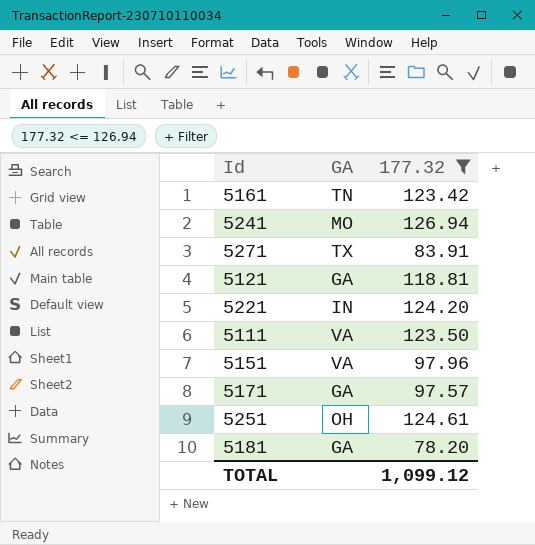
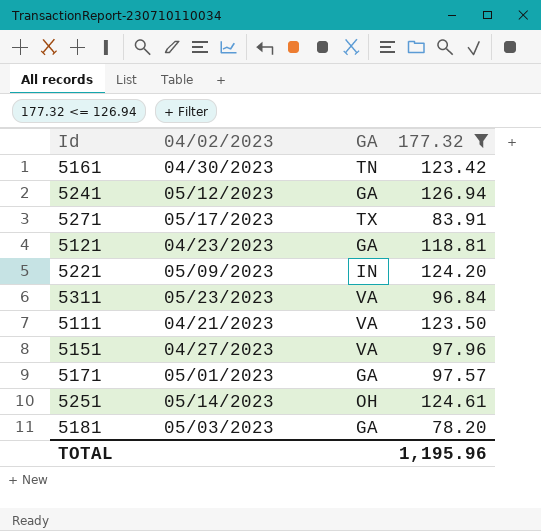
column 04/02/2023 | position: none -> 2
5241 | GA: MO -> GA
row 5311: none -> 05/23/2023 | VA | 96.84
TOTAL | 177.32: 1,099.12 -> 1,195.96

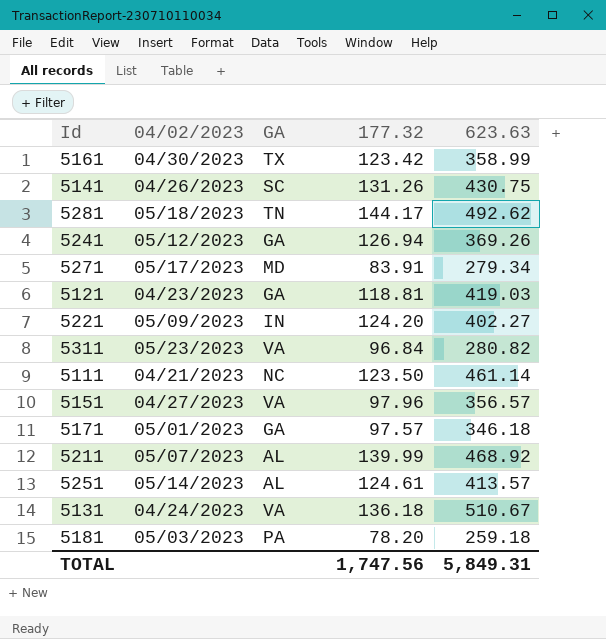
filter: 177.32 <= 126.94 -> none
column 623.63 | position: none -> 5
5161 | GA: TN -> TX
5271 | GA: TX -> MD
5111 | GA: VA -> NC
5251 | GA: OH -> AL
5181 | GA: GA -> PA
TOTAL | 177.32: 1,195.96 -> 1,747.56

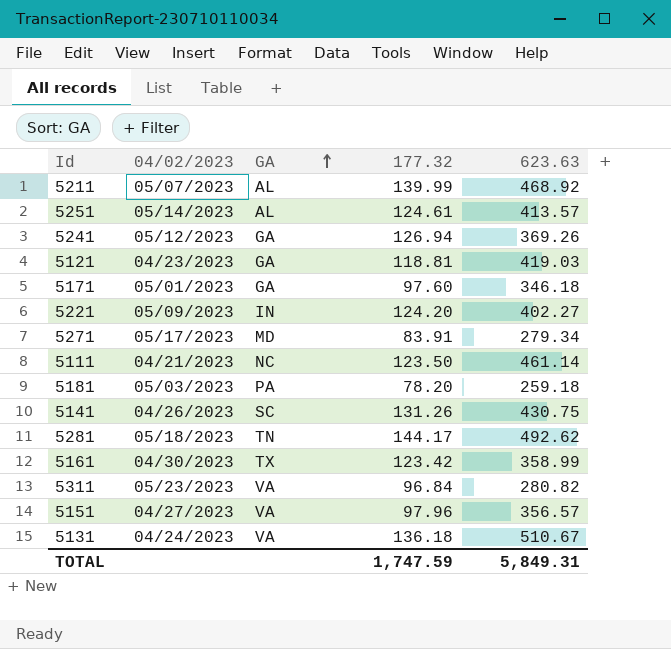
row order: none -> GA ascending
5171 | 177.32: 97.57 -> 97.60
TOTAL | 177.32: 1,747.56 -> 1,747.59

